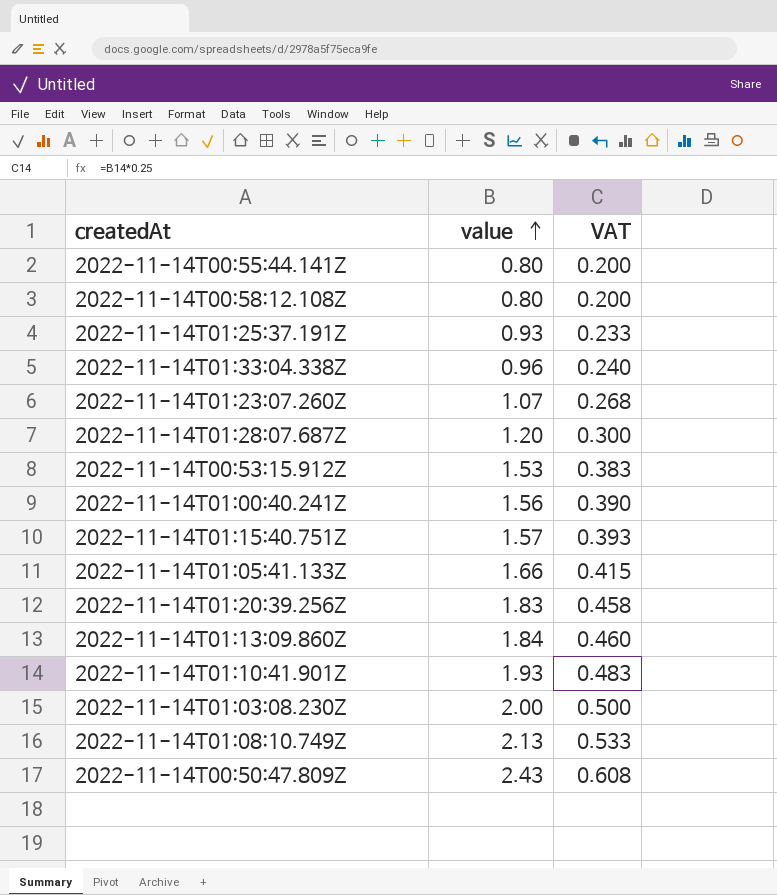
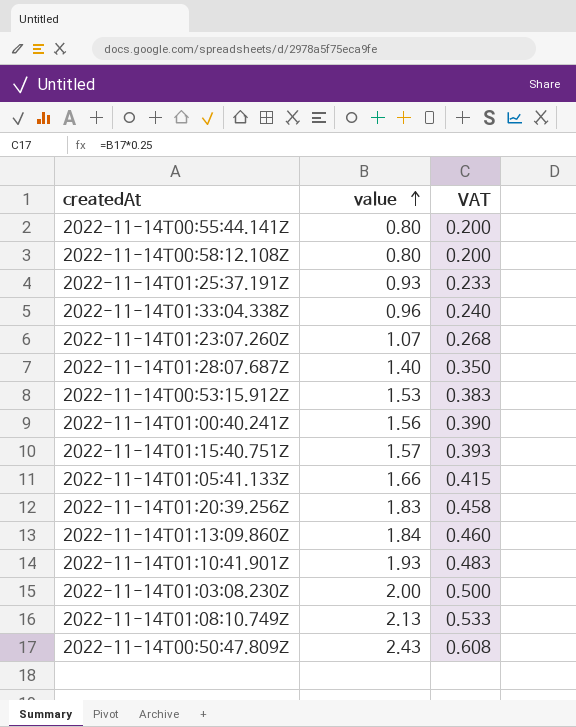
2022-11-14T01:28:07.687Z | value: 1.20 -> 1.40
2022-11-14T01:28:07.687Z | VAT: 0.300 -> 0.350

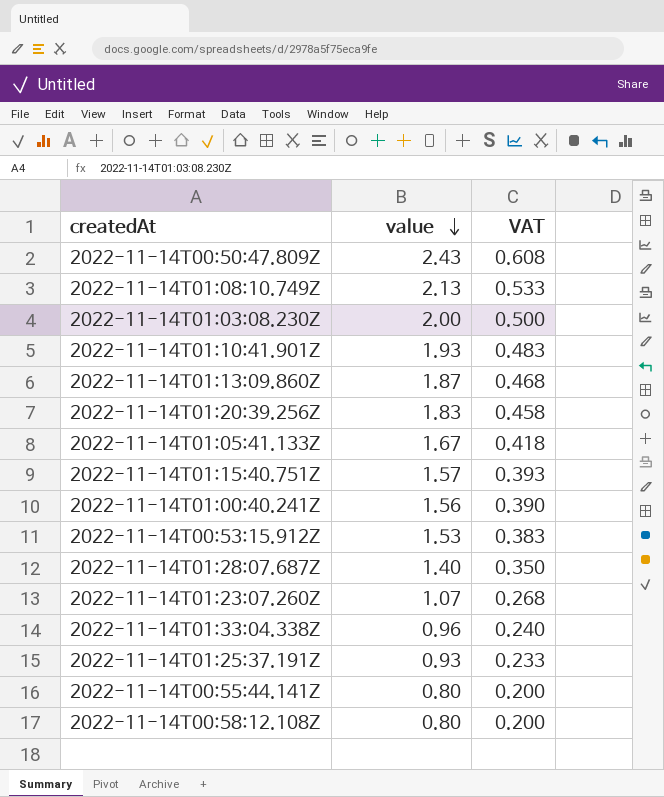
row order: value ascending -> value descending
2022-11-14T01:13:09.860Z | value: 1.84 -> 1.87
2022-11-14T01:13:09.860Z | VAT: 0.460 -> 0.468
2022-11-14T01:05:41.133Z | value: 1.66 -> 1.67
2022-11-14T01:05:41.133Z | VAT: 0.415 -> 0.418

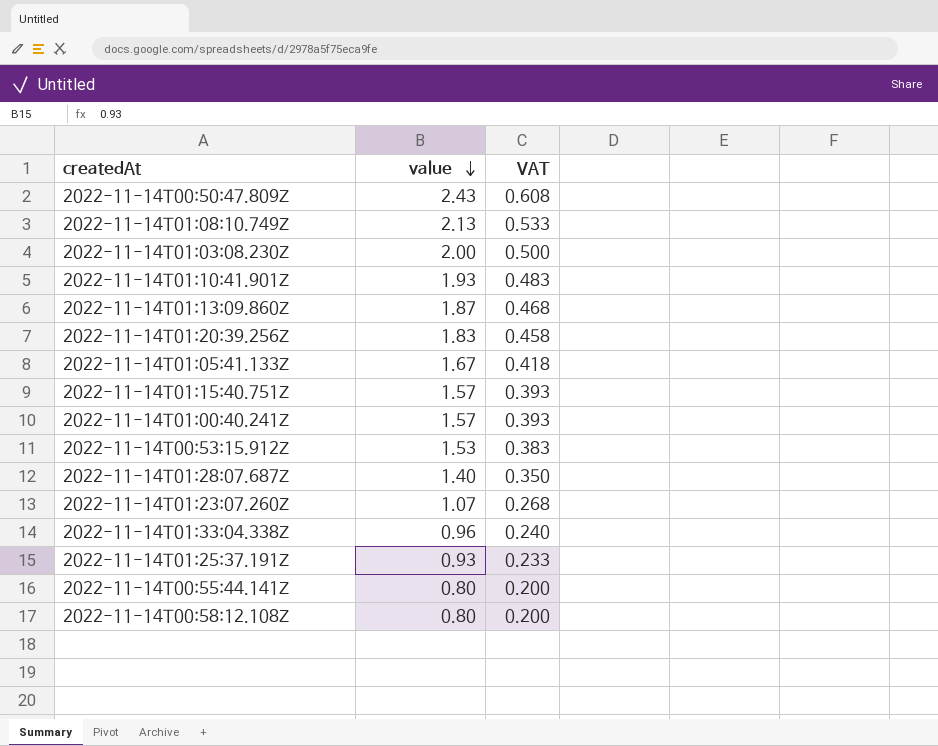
2022-11-14T01:00:40.241Z | value: 1.56 -> 1.57
2022-11-14T01:00:40.241Z | VAT: 0.390 -> 0.393

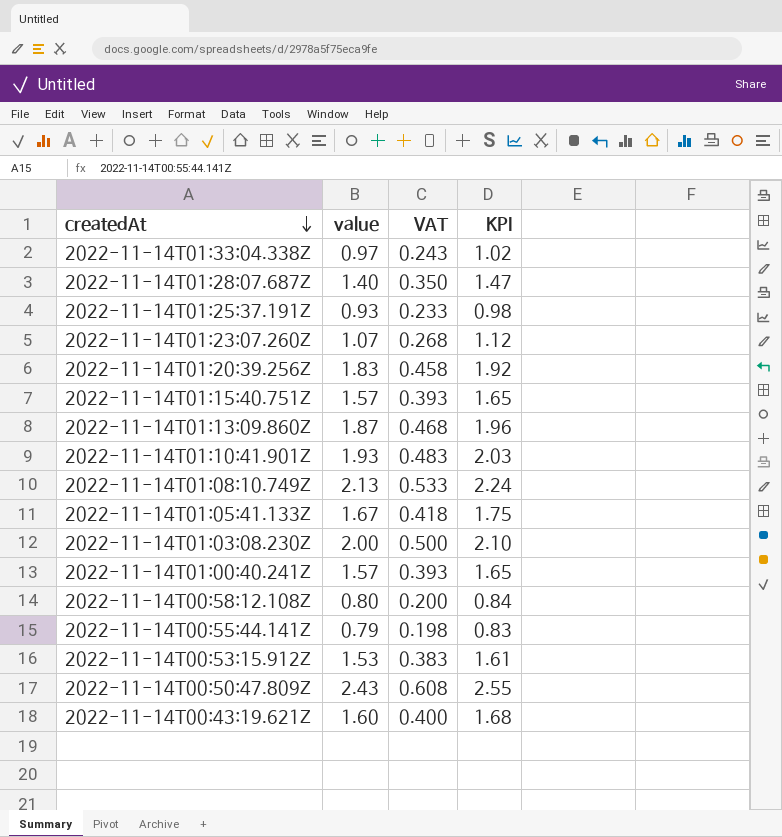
row order: value descending -> createdAt descending
column KPI | formula: none -> [value] * 1.05
2022-11-14T01:33:04.338Z | value: 0.96 -> 0.97
2022-11-14T01:33:04.338Z | VAT: 0.240 -> 0.243
2022-11-14T00:55:44.141Z | value: 0.80 -> 0.79
2022-11-14T00:55:44.141Z | VAT: 0.200 -> 0.198
row 2022-11-14T00:43:19.621Z: none -> 1.60 | 0.400 | 1.68

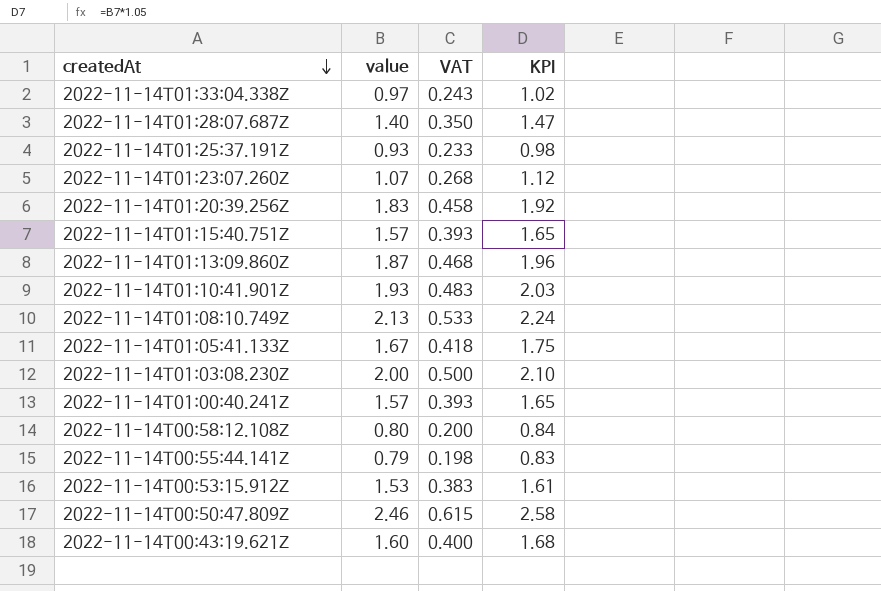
2022-11-14T00:50:47.809Z | value: 2.43 -> 2.46
2022-11-14T00:50:47.809Z | VAT: 0.608 -> 0.615
2022-11-14T00:50:47.809Z | KPI: 2.55 -> 2.58

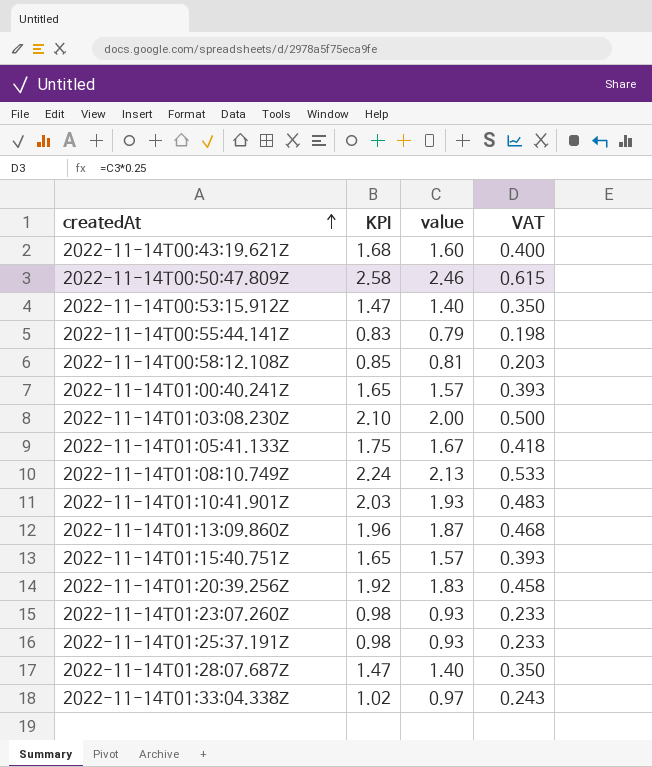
row order: createdAt descending -> createdAt ascending
column KPI | position: 4 -> 2
2022-11-14T00:53:15.912Z | KPI: 1.61 -> 1.47
2022-11-14T00:53:15.912Z | value: 1.53 -> 1.40
2022-11-14T00:53:15.912Z | VAT: 0.383 -> 0.350
2022-11-14T00:58:12.108Z | KPI: 0.84 -> 0.85
2022-11-14T00:58:12.108Z | value: 0.80 -> 0.81
2022-11-14T00:58:12.108Z | VAT: 0.200 -> 0.203
2022-11-14T01:23:07.260Z | KPI: 1.12 -> 0.98
2022-11-14T01:23:07.260Z | value: 1.07 -> 0.93
2022-11-14T01:23:07.260Z | VAT: 0.268 -> 0.233

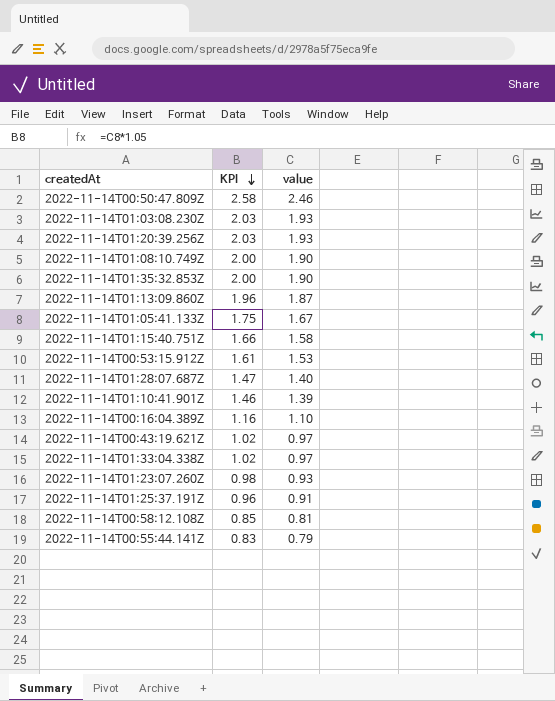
row order: createdAt ascending -> KPI descending
column VAT | formula: [value] * 0.25 -> none
row 2022-11-14T01:00:40.241Z: 1.65 | 1.57 | 0.393 -> none
2022-11-14T01:03:08.230Z | KPI: 2.10 -> 2.03
2022-11-14T01:03:08.230Z | value: 2.00 -> 1.93
2022-11-14T01:20:39.256Z | KPI: 1.92 -> 2.03
2022-11-14T01:20:39.256Z | value: 1.83 -> 1.93
2022-11-14T01:08:10.749Z | KPI: 2.24 -> 2.00
2022-11-14T01:08:10.749Z | value: 2.13 -> 1.90
row 2022-11-14T01:35:32.853Z: none -> 2.00 | 1.90
2022-11-14T01:15:40.751Z | KPI: 1.65 -> 1.66
2022-11-14T01:15:40.751Z | value: 1.57 -> 1.58
2022-11-14T00:53:15.912Z | KPI: 1.47 -> 1.61
2022-11-14T00:53:15.912Z | value: 1.40 -> 1.53
2022-11-14T01:10:41.901Z | KPI: 2.03 -> 1.46
2022-11-14T01:10:41.901Z | value: 1.93 -> 1.39
row 2022-11-14T00:16:04.389Z: none -> 1.16 | 1.10
2022-11-14T00:43:19.621Z | KPI: 1.68 -> 1.02
2022-11-14T00:43:19.621Z | value: 1.60 -> 0.97
2022-11-14T01:25:37.191Z | KPI: 0.98 -> 0.96
2022-11-14T01:25:37.191Z | value: 0.93 -> 0.91

